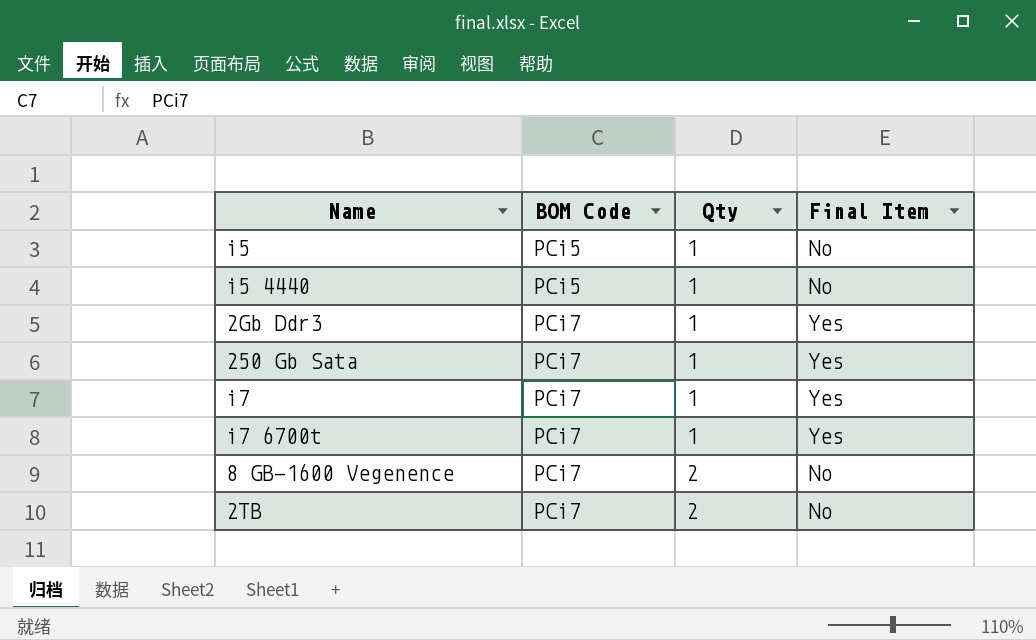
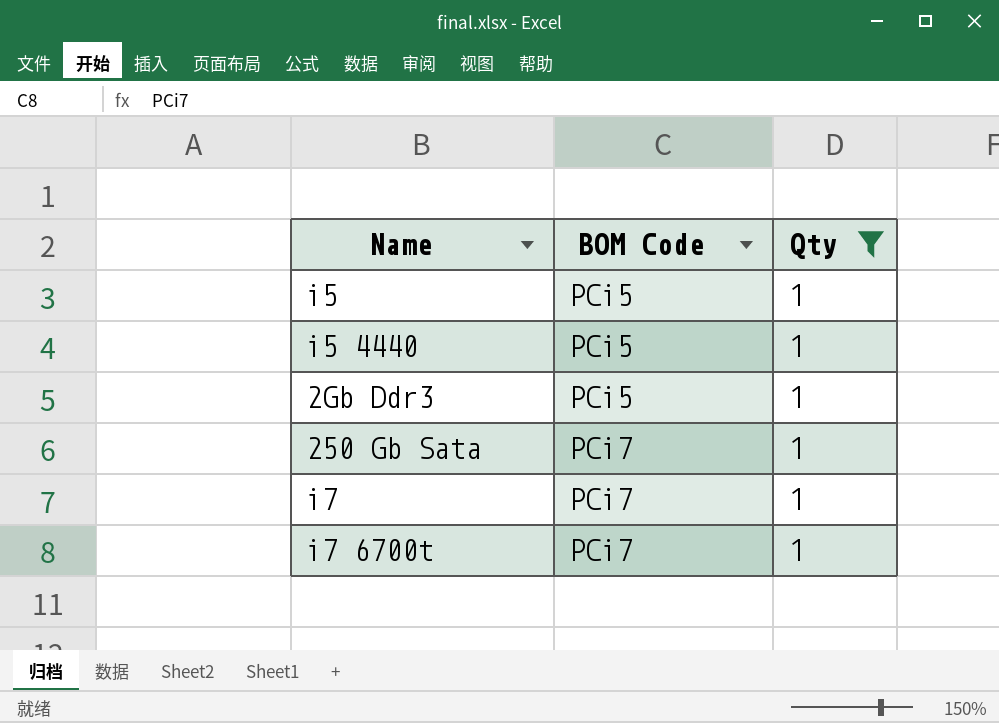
filter: none -> Qty = 1
column Final Item | position: 4 -> none
2Gb Ddr3 | BOM Code: PCi7 -> PCi5

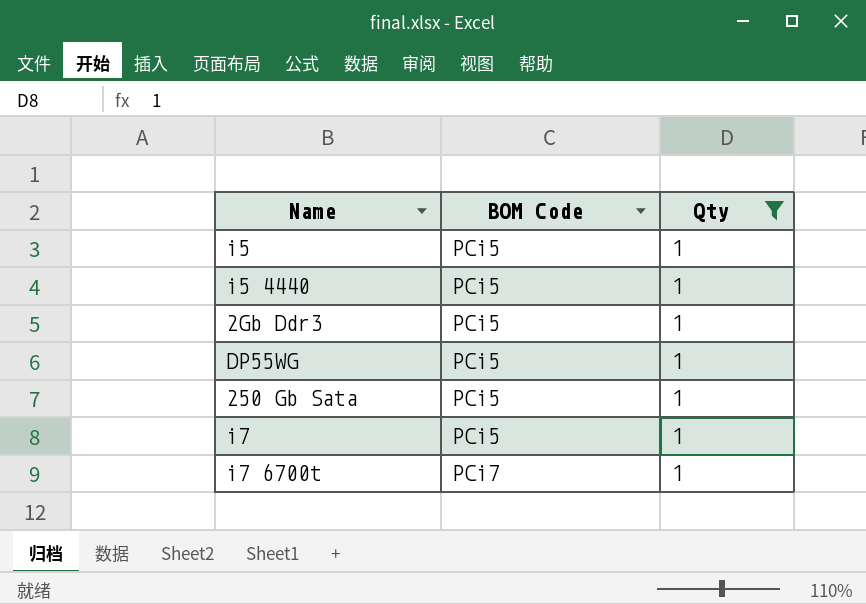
row DP55WG: none -> PCi5 | 1
250 Gb Sata | BOM Code: PCi7 -> PCi5
i7 | BOM Code: PCi7 -> PCi5

